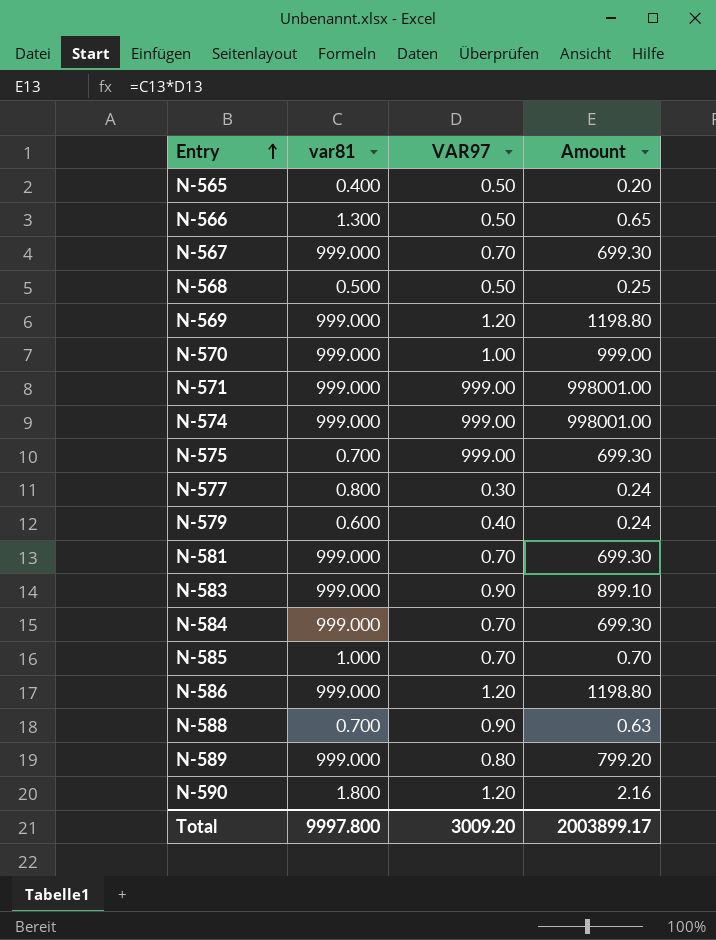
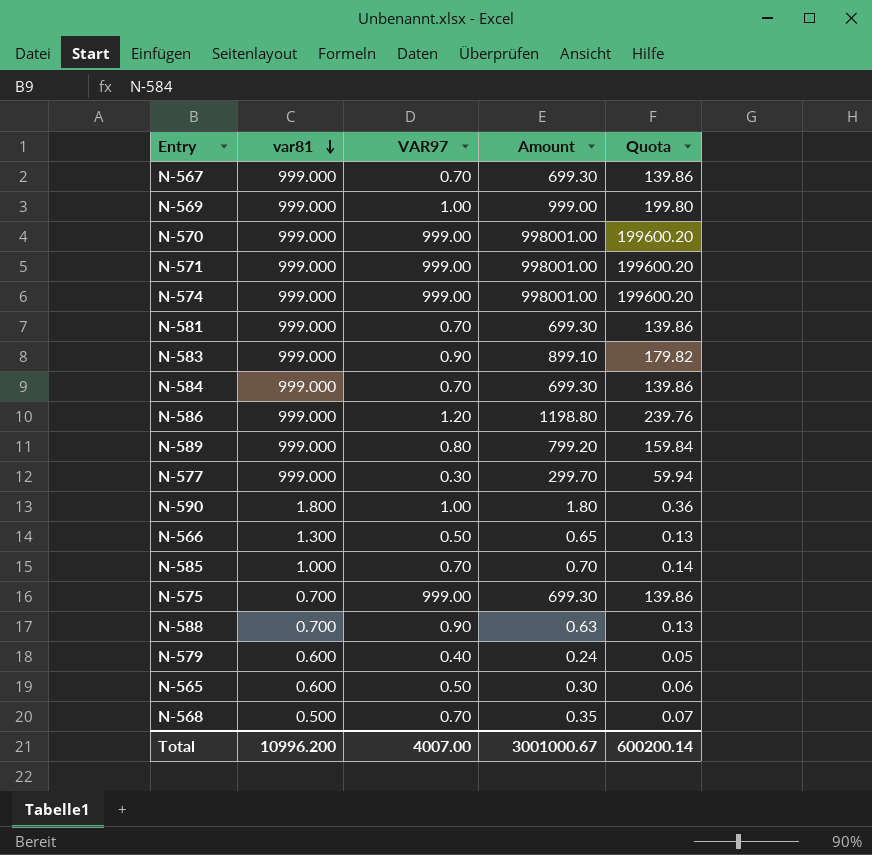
row order: Entry ascending -> var81 descending
column Quota | formula: none -> [Amount] * 0.2
N-569 | VAR97: 1.20 -> 1.00
N-569 | Amount: 1198.80 -> 999.00
N-570 | VAR97: 1.00 -> 999.00
N-570 | Amount: 999.00 -> 998001.00
N-577 | var81: 0.800 -> 999.000
N-577 | Amount: 0.24 -> 299.70
N-590 | VAR97: 1.20 -> 1.00
N-590 | Amount: 2.16 -> 1.80
N-565 | var81: 0.400 -> 0.600
N-565 | Amount: 0.20 -> 0.30
N-568 | VAR97: 0.50 -> 0.70
N-568 | Amount: 0.25 -> 0.35
Total | var81: 9997.800 -> 10996.200
Total | VAR97: 3009.20 -> 4007.00
Total | Amount: 2003899.17 -> 3001000.67

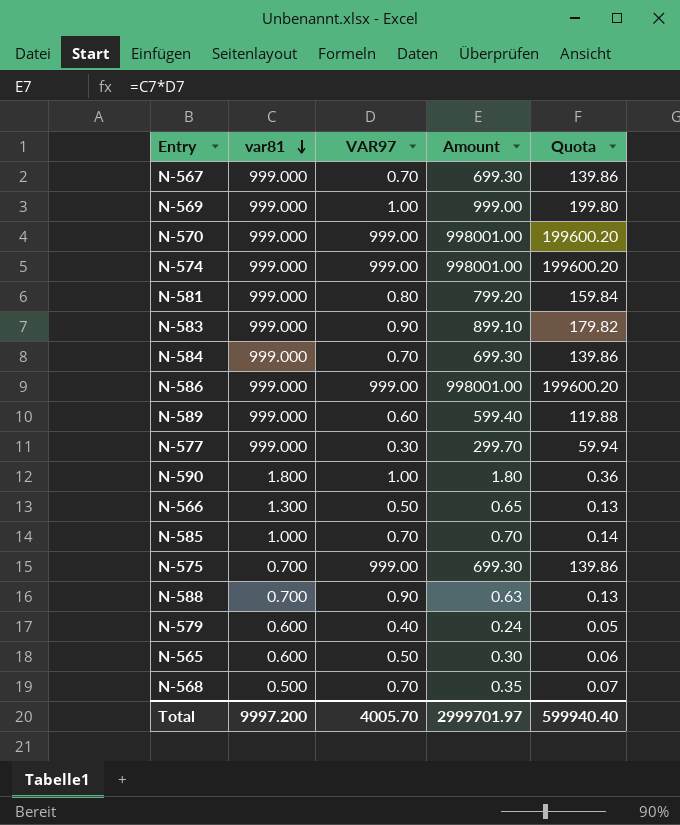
row N-571: 999.000 | 999.00 | 998001.00 | 199600.20 -> none
N-581 | VAR97: 0.70 -> 0.80
N-581 | Amount: 699.30 -> 799.20
N-581 | Quota: 139.86 -> 159.84
N-586 | VAR97: 1.20 -> 999.00
N-586 | Amount: 1198.80 -> 998001.00
N-586 | Quota: 239.76 -> 199600.20
N-589 | VAR97: 0.80 -> 0.60
N-589 | Amount: 799.20 -> 599.40
N-589 | Quota: 159.84 -> 119.88
Total | var81: 10996.200 -> 9997.200
Total | VAR97: 4007.00 -> 4005.70
Total | Amount: 3001000.67 -> 2999701.97
Total | Quota: 600200.14 -> 599940.40

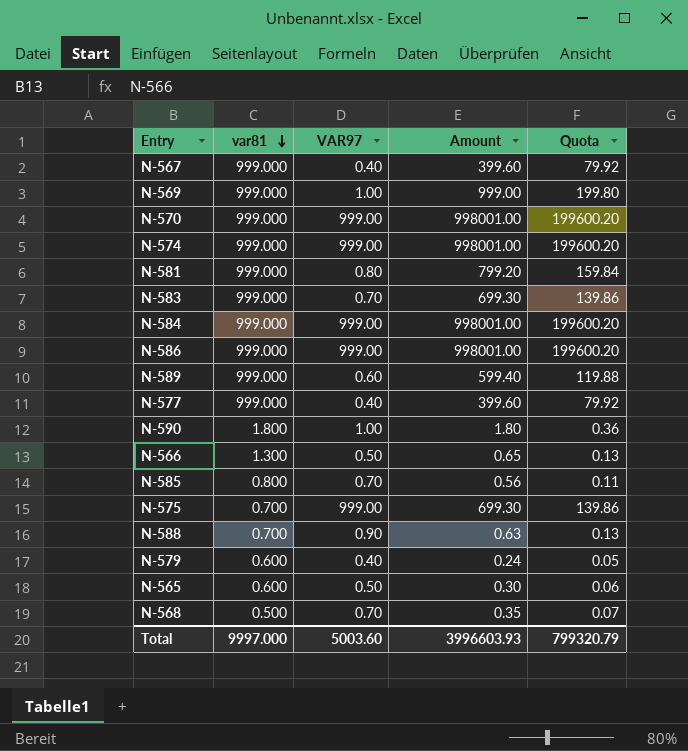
N-567 | VAR97: 0.70 -> 0.40
N-567 | Amount: 699.30 -> 399.60
N-567 | Quota: 139.86 -> 79.92
N-583 | VAR97: 0.90 -> 0.70
N-583 | Amount: 899.10 -> 699.30
N-583 | Quota: 179.82 -> 139.86
N-584 | VAR97: 0.70 -> 999.00
N-584 | Amount: 699.30 -> 998001.00
N-584 | Quota: 139.86 -> 199600.20
N-577 | VAR97: 0.30 -> 0.40
N-577 | Amount: 299.70 -> 399.60
N-577 | Quota: 59.94 -> 79.92
N-585 | var81: 1.000 -> 0.800
N-585 | Amount: 0.70 -> 0.56
N-585 | Quota: 0.14 -> 0.11
Total | var81: 9997.200 -> 9997.000
Total | VAR97: 4005.70 -> 5003.60
Total | Amount: 2999701.97 -> 3996603.93
Total | Quota: 599940.40 -> 799320.79

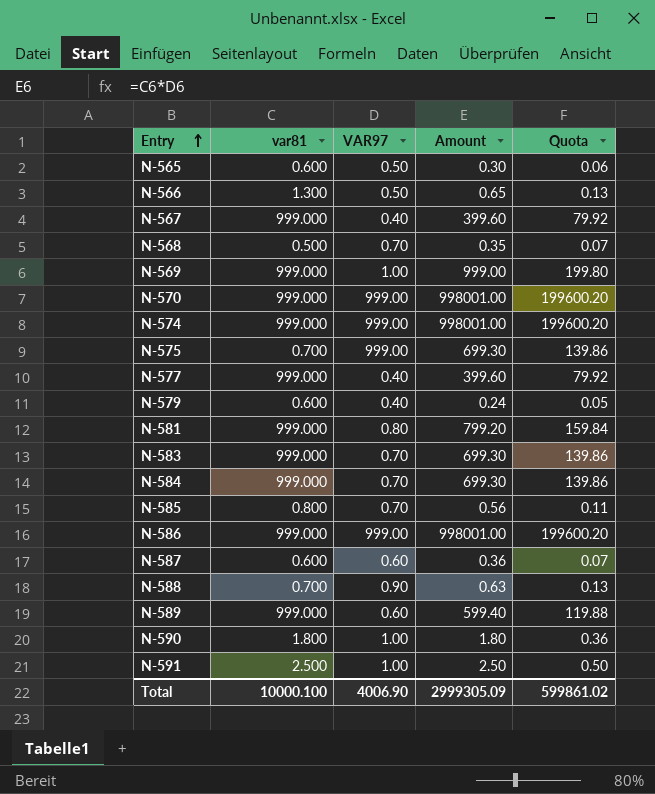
row order: var81 descending -> Entry ascending
N-584 | VAR97: 999.00 -> 0.70
N-584 | Amount: 998001.00 -> 699.30
N-584 | Quota: 199600.20 -> 139.86
row N-587: none -> 0.600 | 0.60 | 0.36 | 0.07
row N-591: none -> 2.500 | 1.00 | 2.50 | 0.50
Total | var81: 9997.000 -> 10000.100
Total | VAR97: 5003.60 -> 4006.90
Total | Amount: 3996603.93 -> 2999305.09
Total | Quota: 799320.79 -> 599861.02

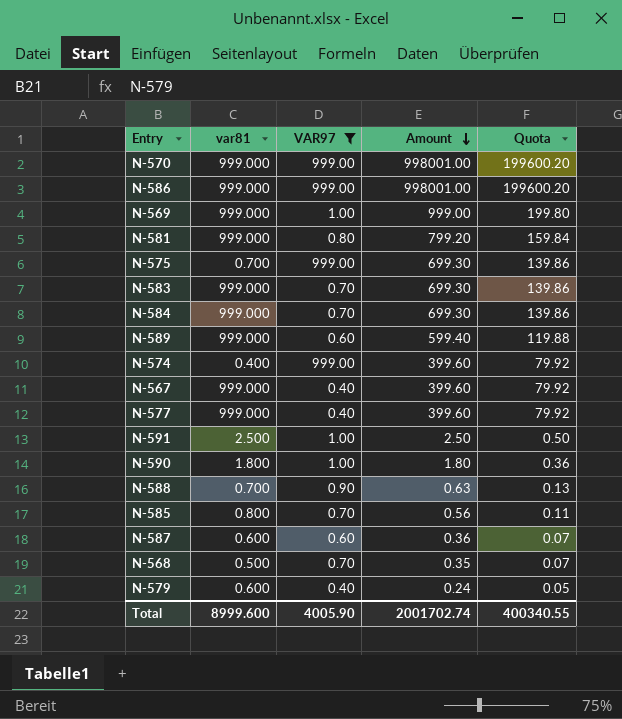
filter: none -> VAR97 != 0.50
row order: Entry ascending -> Amount descending
N-574 | var81: 999.000 -> 0.400
N-574 | Amount: 998001.00 -> 399.60
N-574 | Quota: 199600.20 -> 79.92
Total | var81: 10000.100 -> 8999.600
Total | VAR97: 4006.90 -> 4005.90
Total | Amount: 2999305.09 -> 2001702.74
Total | Quota: 599861.02 -> 400340.55

